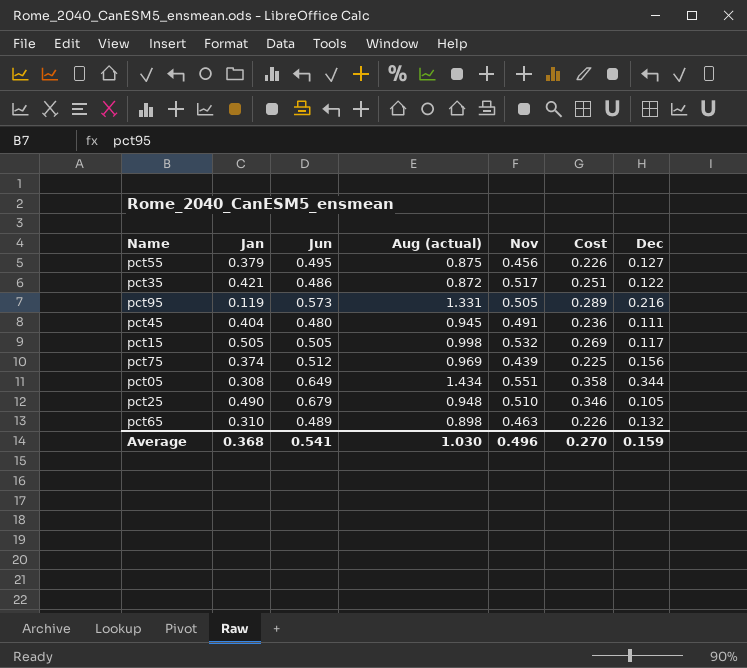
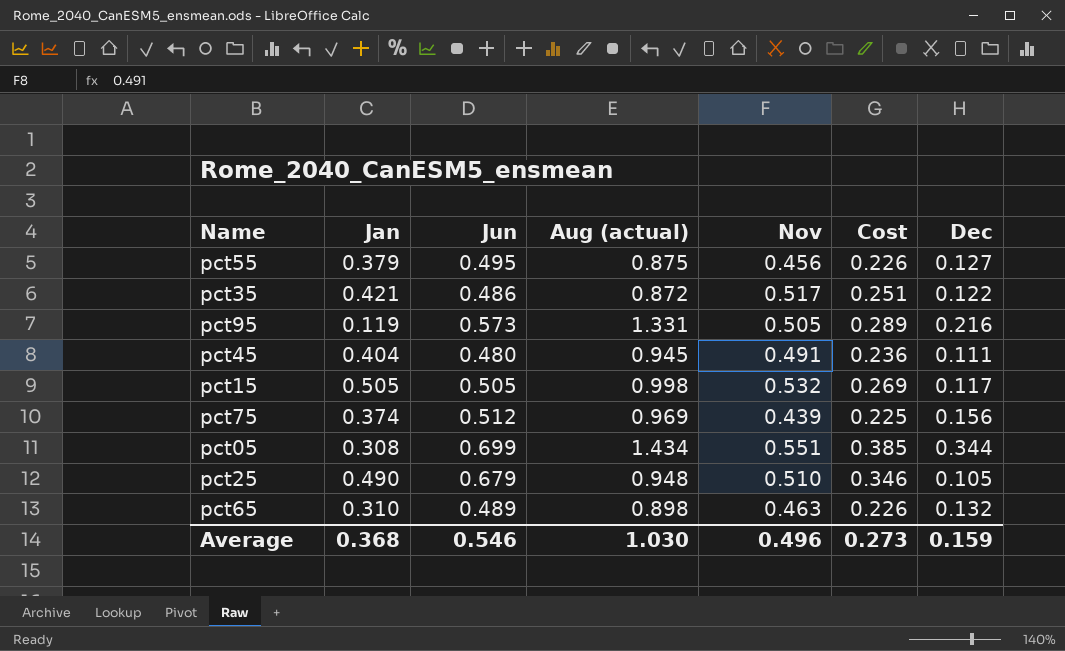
pct05 | Jun: 0.649 -> 0.699
pct05 | Cost: 0.358 -> 0.385
Average | Jun: 0.541 -> 0.546
Average | Cost: 0.270 -> 0.273

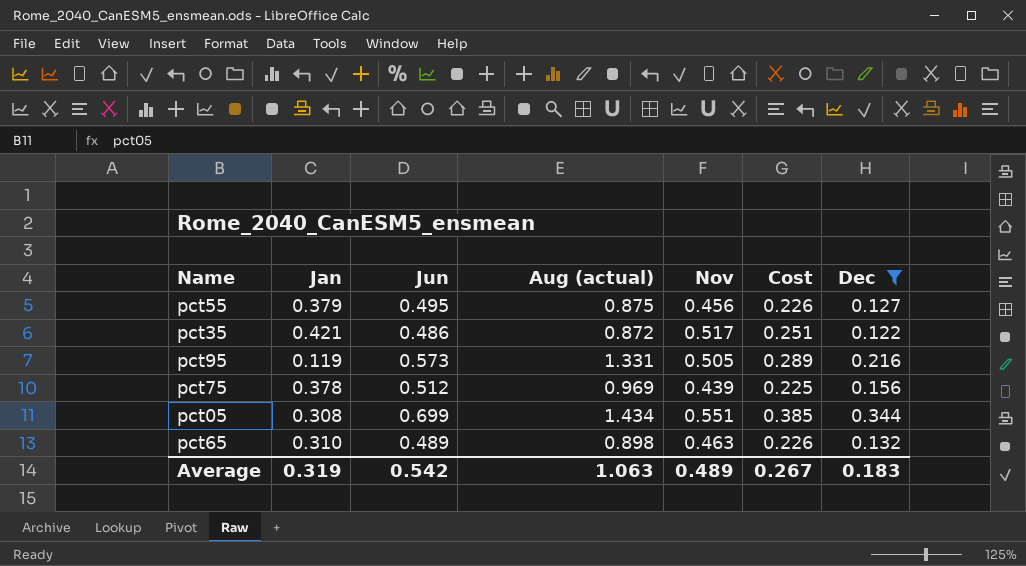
filter: none -> Dec >= 0.122
pct75 | Jan: 0.374 -> 0.378
Average | Jan: 0.368 -> 0.319
Average | Jun: 0.546 -> 0.542
Average | Aug (actual): 1.030 -> 1.063
Average | Nov: 0.496 -> 0.489
Average | Cost: 0.273 -> 0.267
Average | Dec: 0.159 -> 0.183

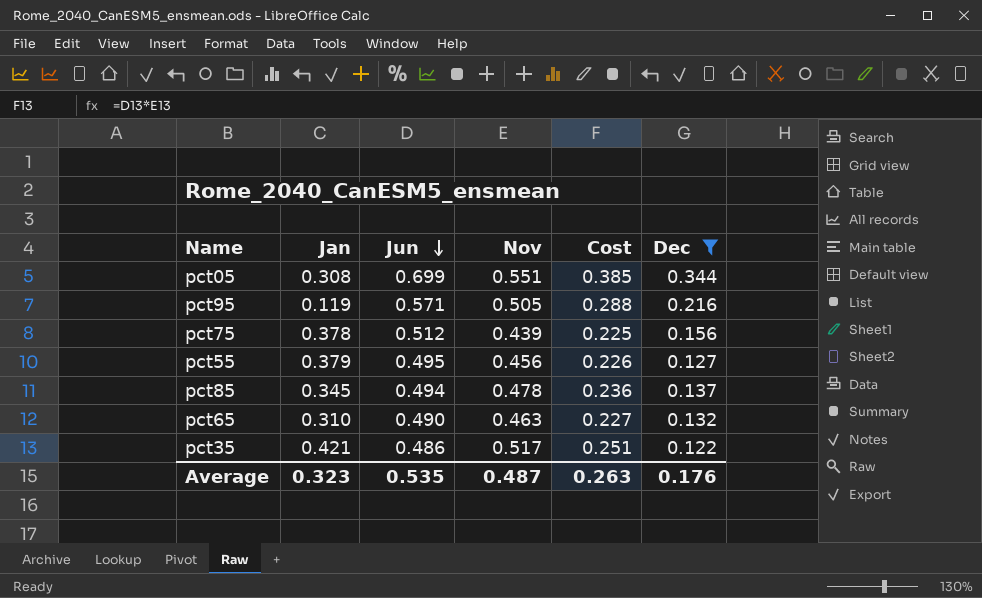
row order: none -> Jun descending
column Aug (actual) | position: 4 -> none
pct95 | Jun: 0.573 -> 0.571
pct95 | Cost: 0.289 -> 0.288
row pct85: none -> 0.345 | 0.494 | 0.478 | 0.236 | 0.137
pct65 | Jun: 0.489 -> 0.490
pct65 | Cost: 0.226 -> 0.227
Average | Jan: 0.319 -> 0.323
Average | Jun: 0.542 -> 0.535
Average | Nov: 0.489 -> 0.487
Average | Cost: 0.267 -> 0.263
Average | Dec: 0.183 -> 0.176

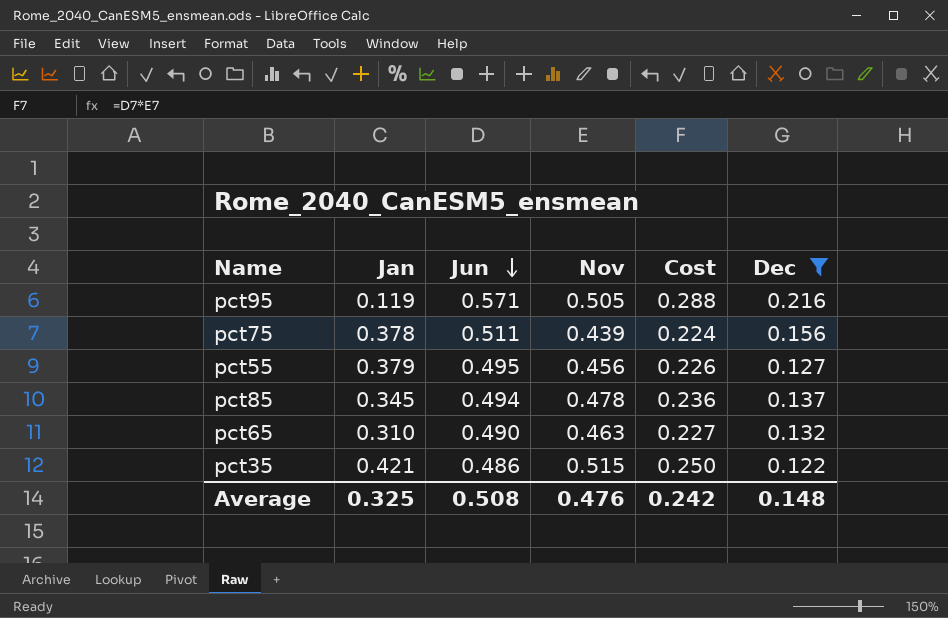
row pct05: 0.308 | 0.699 | 0.551 | 0.385 | 0.344 -> none
pct75 | Jun: 0.512 -> 0.511
pct75 | Cost: 0.225 -> 0.224
pct35 | Nov: 0.517 -> 0.515
pct35 | Cost: 0.251 -> 0.250
Average | Jan: 0.323 -> 0.325
Average | Jun: 0.535 -> 0.508
Average | Nov: 0.487 -> 0.476
Average | Cost: 0.263 -> 0.242
Average | Dec: 0.176 -> 0.148

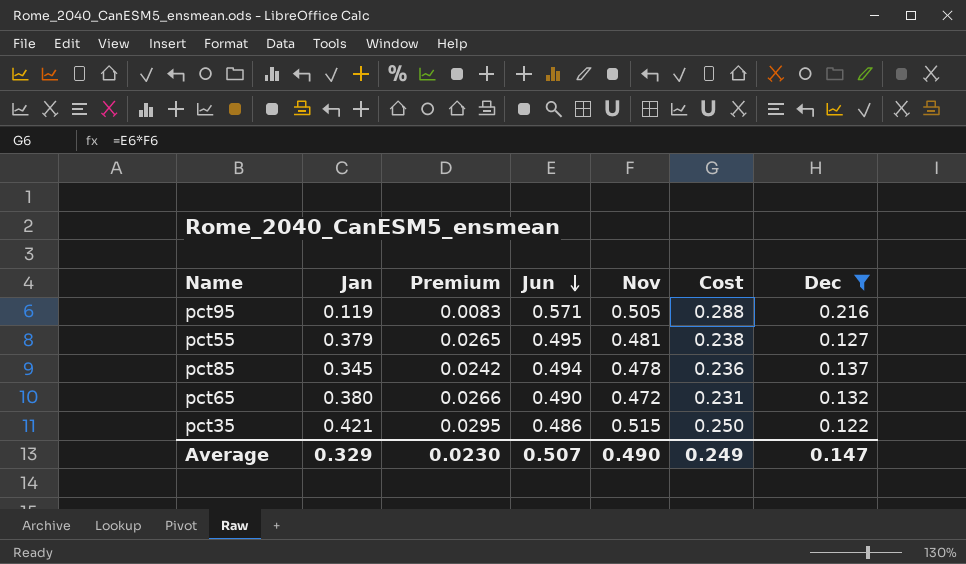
column Premium | formula: none -> [Jan] * 0.07
row pct75: 0.378 | 0.511 | 0.439 | 0.224 | 0.156 -> none
pct55 | Nov: 0.456 -> 0.481
pct55 | Cost: 0.226 -> 0.238
pct65 | Jan: 0.310 -> 0.380
pct65 | Nov: 0.463 -> 0.472
pct65 | Cost: 0.227 -> 0.231
Average | Jan: 0.325 -> 0.329
Average | Jun: 0.508 -> 0.507
Average | Nov: 0.476 -> 0.490
Average | Cost: 0.242 -> 0.249
Average | Dec: 0.148 -> 0.147

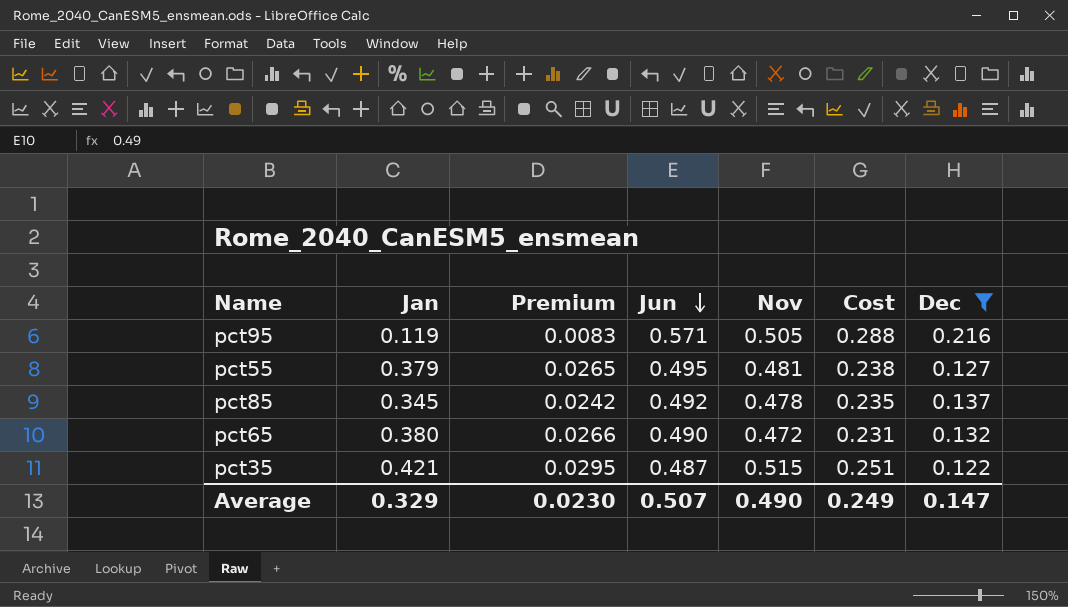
pct85 | Jun: 0.494 -> 0.492
pct85 | Cost: 0.236 -> 0.235
pct35 | Jun: 0.486 -> 0.487
pct35 | Cost: 0.250 -> 0.251

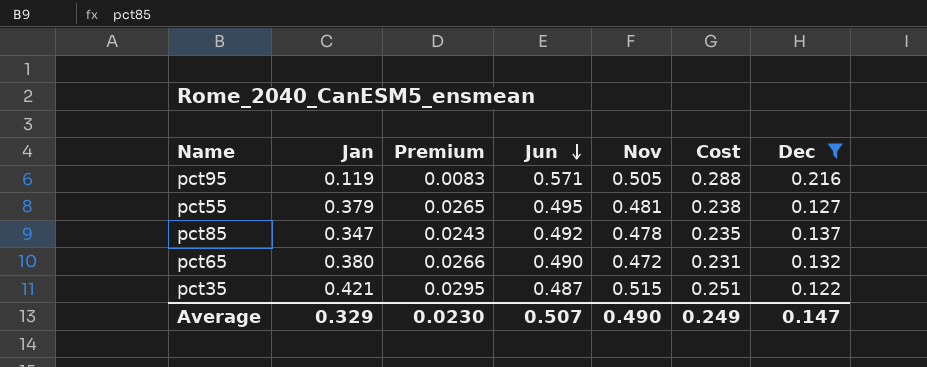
pct85 | Jan: 0.345 -> 0.347
pct85 | Premium: 0.0242 -> 0.0243

